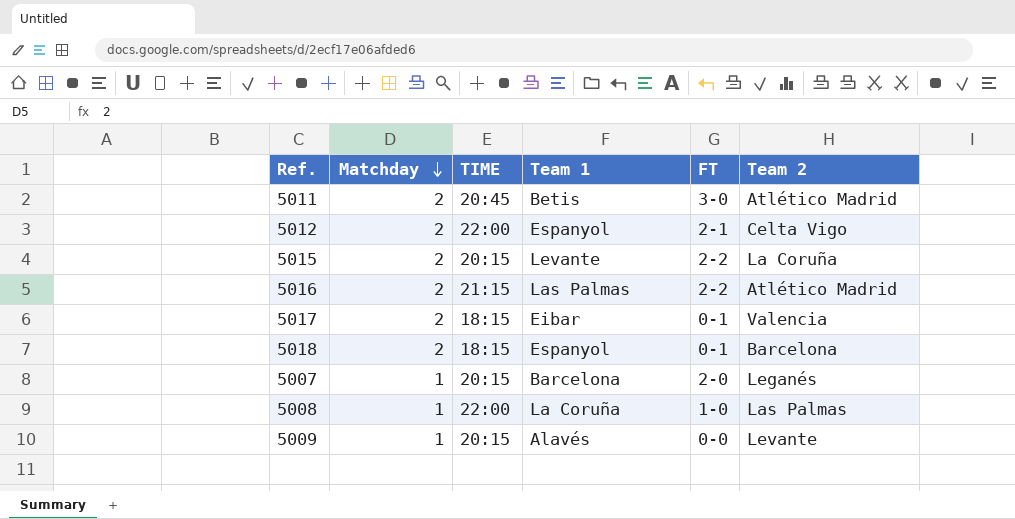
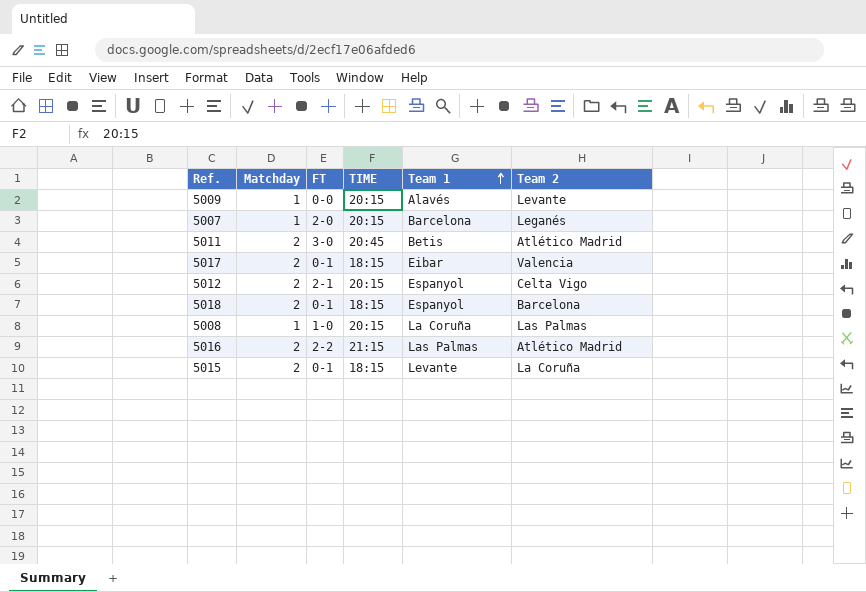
row order: Matchday descending -> Team 1 ascending
column FT | position: 5 -> 3
5012 | TIME: 22:00 -> 20:15
5008 | TIME: 22:00 -> 20:15
5015 | FT: 2-2 -> 0-1
5015 | TIME: 20:15 -> 18:15

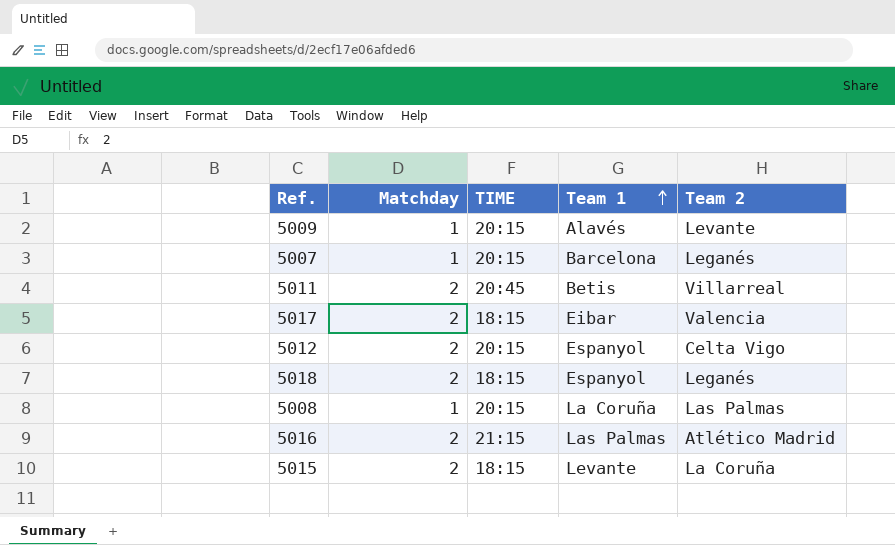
column FT | position: 3 -> none
5011 | Team 2: Atlético Madrid -> Villarreal
5018 | Team 2: Barcelona -> Leganés

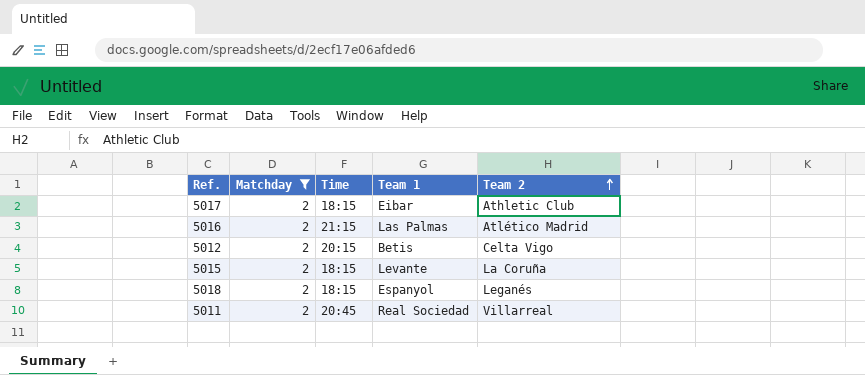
filter: none -> Matchday = 2
row order: Team 1 ascending -> Team 2 ascending
column name: TIME -> Time
5017 | Team 2: Valencia -> Athletic Club
5012 | Team 1: Espanyol -> Betis
5011 | Team 1: Betis -> Real Sociedad

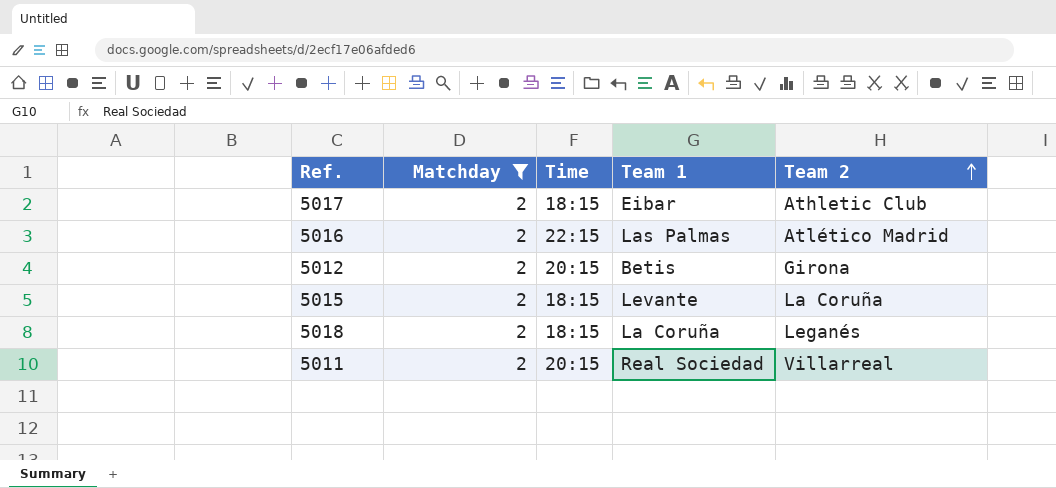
5016 | Time: 21:15 -> 22:15
5012 | Team 2: Celta Vigo -> Girona
5018 | Team 1: Espanyol -> La Coruña
5011 | Time: 20:45 -> 20:15

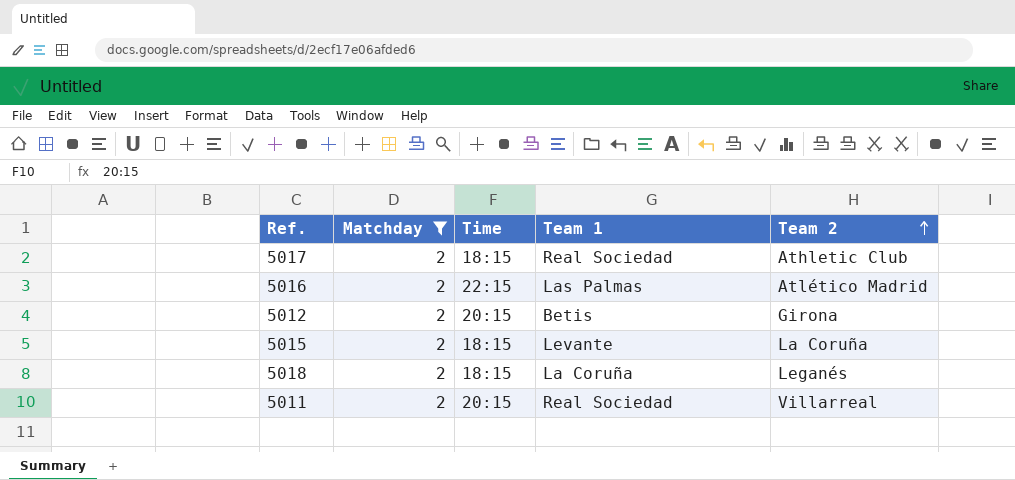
5017 | Team 1: Eibar -> Real Sociedad

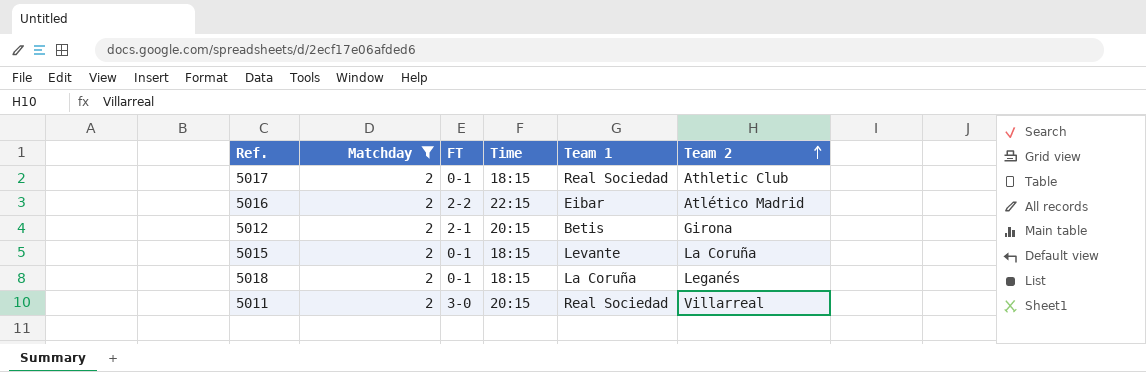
column FT | position: none -> 3
5016 | Team 1: Las Palmas -> Eibar

